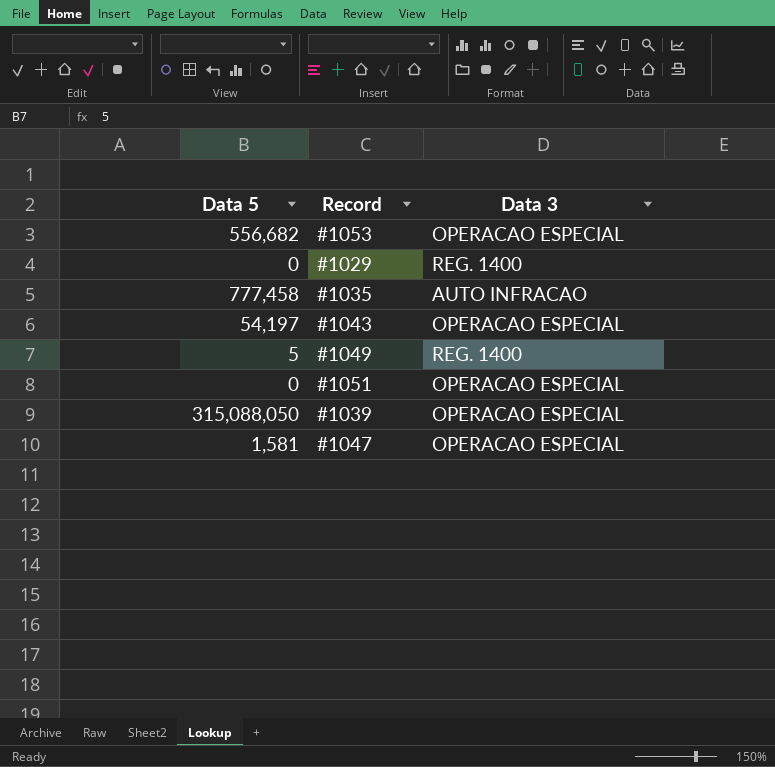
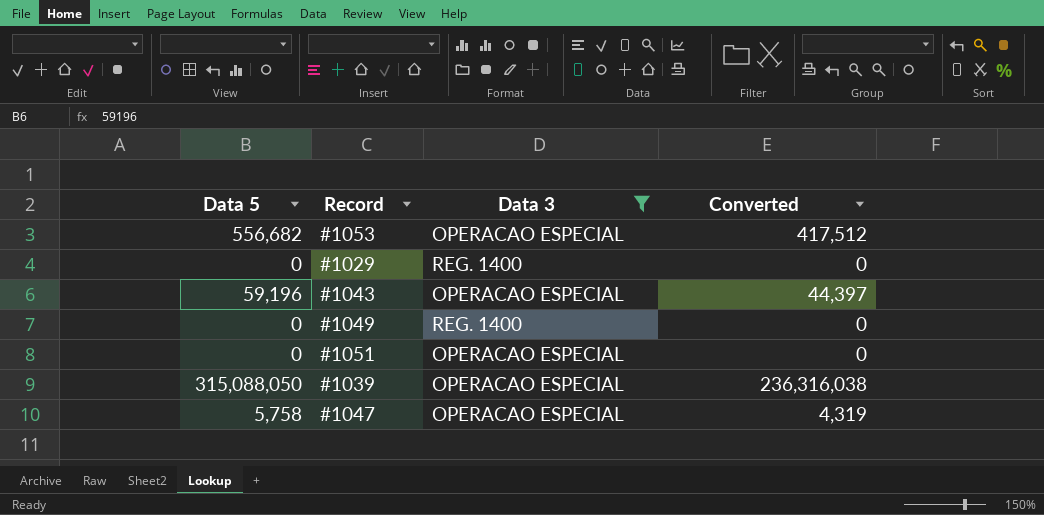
filter: none -> Data 3 != AUTO INFRACAO
column Converted | formula: none -> [Data 5] * 0.75
#1043 | Data 5: 54,197 -> 59,196
#1049 | Data 5: 5 -> 0
#1047 | Data 5: 1,581 -> 5,758

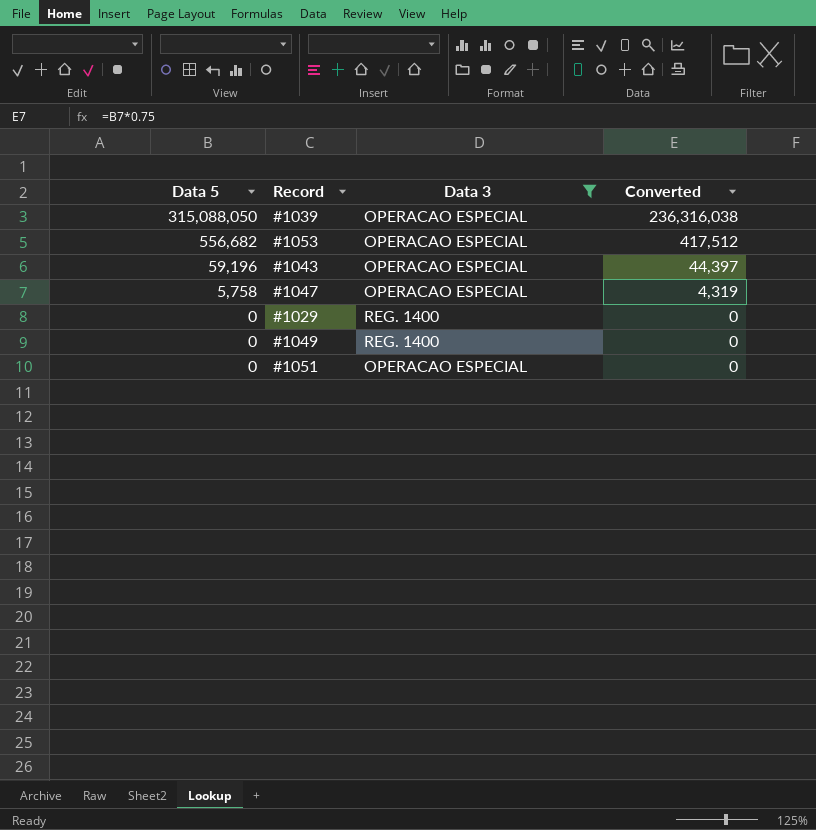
row order: none -> Data 5 descending

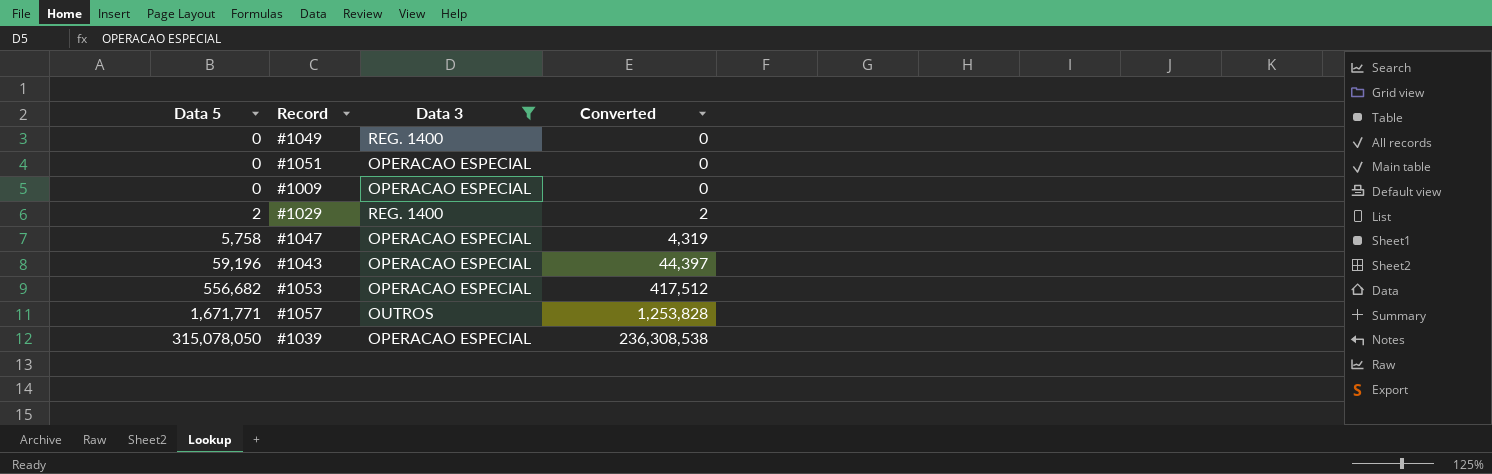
row order: Data 5 descending -> Data 5 ascending
row #1009: none -> 0 | OPERACAO ESPECIAL | 0
#1029 | Data 5: 0 -> 2
#1029 | Converted: 0 -> 2
row #1057: none -> 1,671,771 | OUTROS | 1,253,828
#1039 | Data 5: 315,088,050 -> 315,078,050
#1039 | Converted: 236,316,038 -> 236,308,538

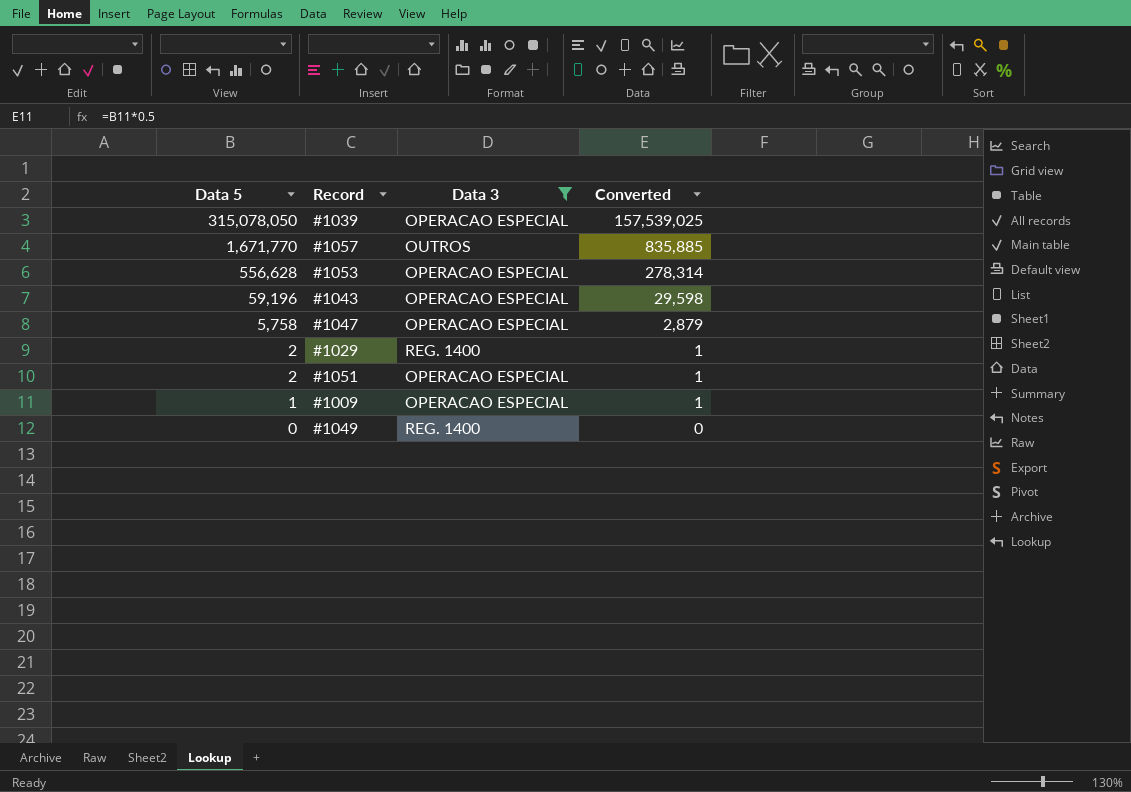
row order: Data 5 ascending -> Data 5 descending
column Converted | formula: [Data 5] * 0.75 -> [Data 5] * 0.5
#1057 | Data 5: 1,671,771 -> 1,671,770
#1053 | Data 5: 556,682 -> 556,628
#1051 | Data 5: 0 -> 2
#1009 | Data 5: 0 -> 1

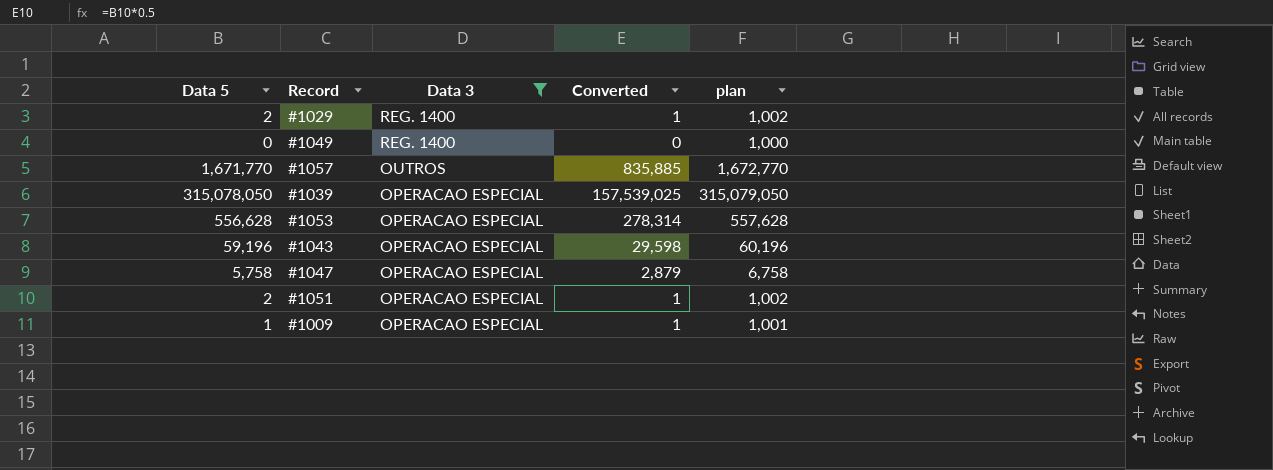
row order: Data 5 descending -> Data 3 descending
column plan | formula: none -> [Data 5] + 1000

